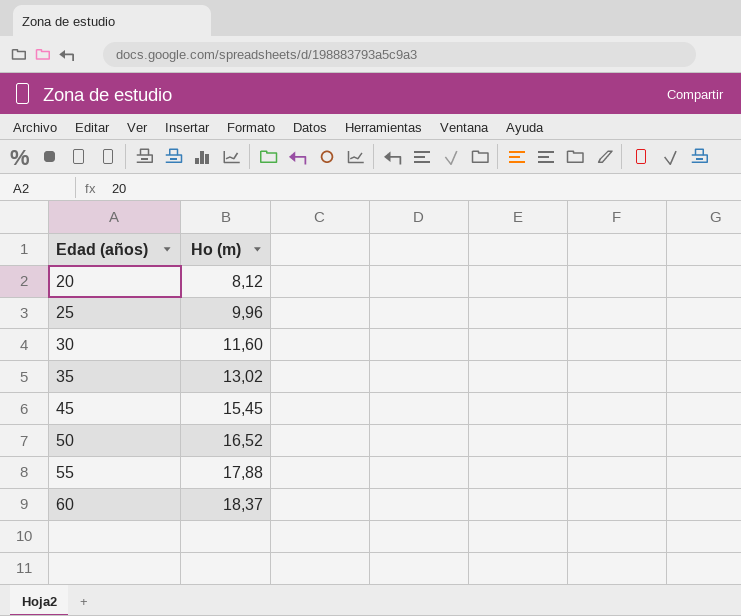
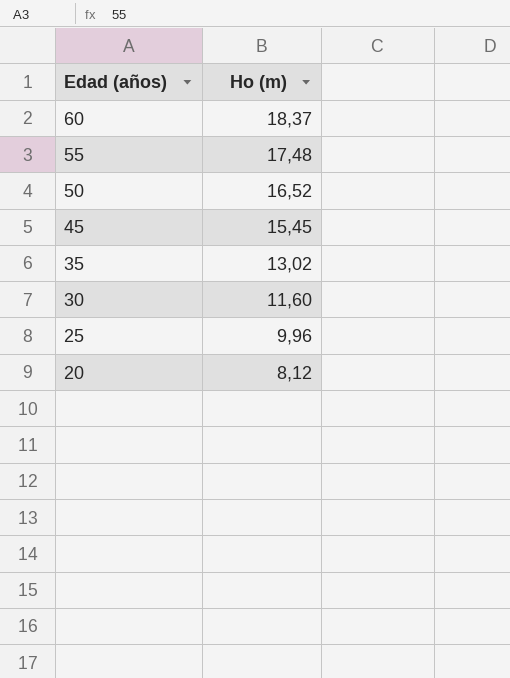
row order: Edad (años) ascending -> Edad (años) descending
55 | Ho (m): 17,88 -> 17,48

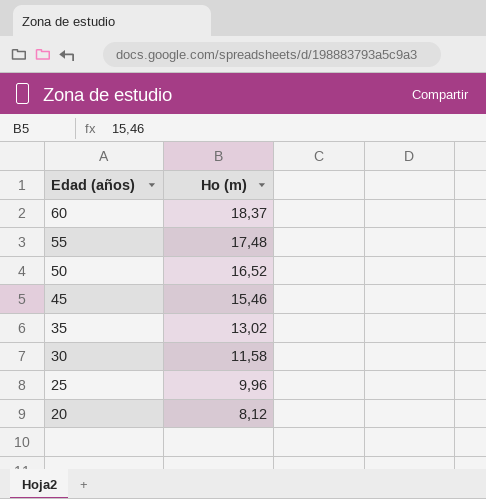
45 | Ho (m): 15,45 -> 15,46
30 | Ho (m): 11,60 -> 11,58

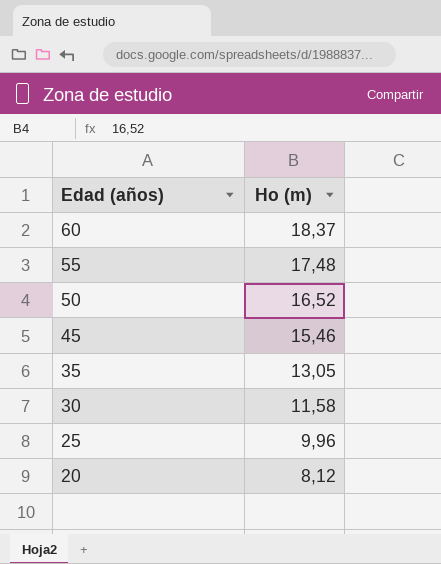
35 | Ho (m): 13,02 -> 13,05

